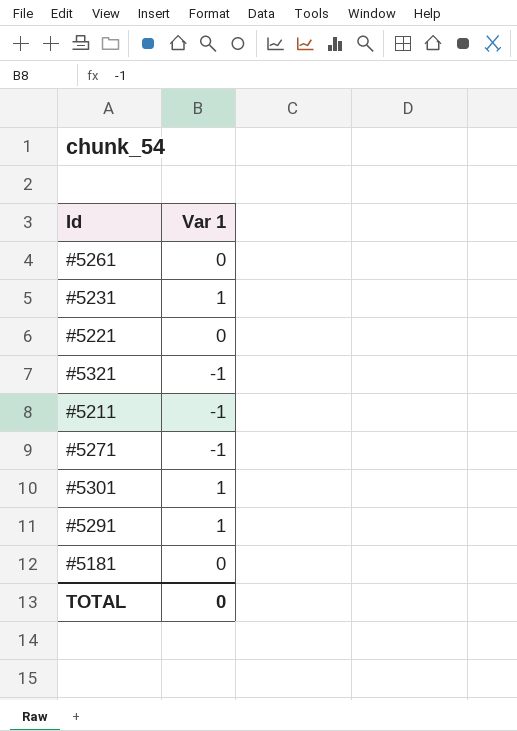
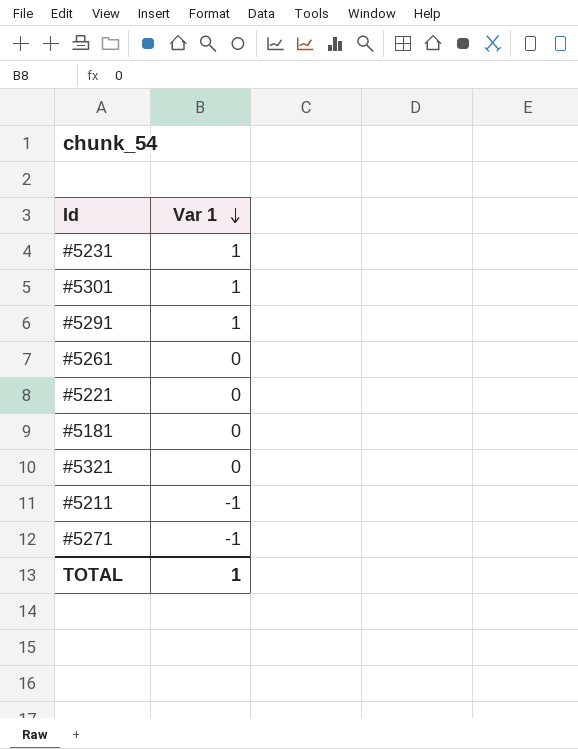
row order: none -> Var 1 descending
#5321 | Var 1: -1 -> 0
TOTAL | Var 1: 0 -> 1

